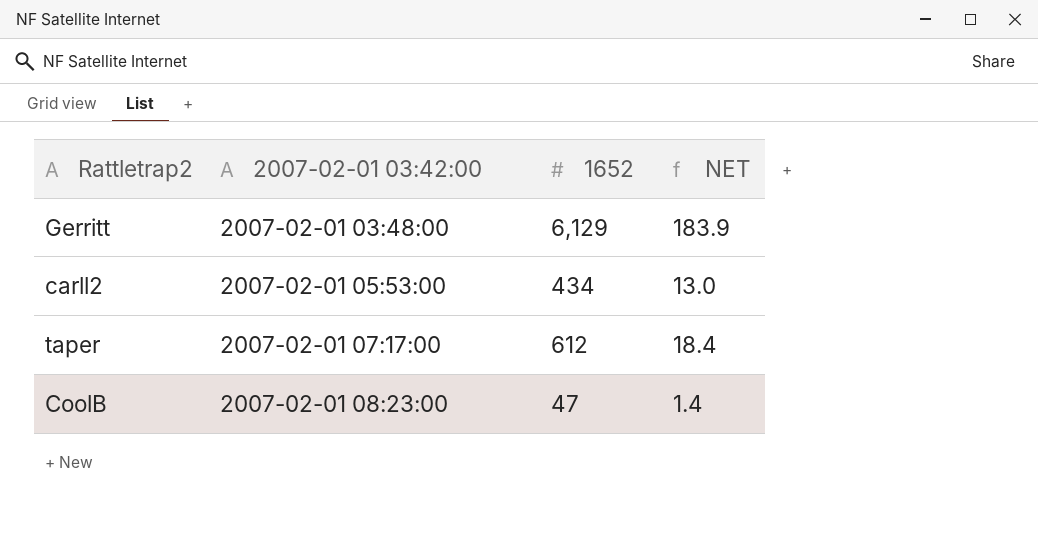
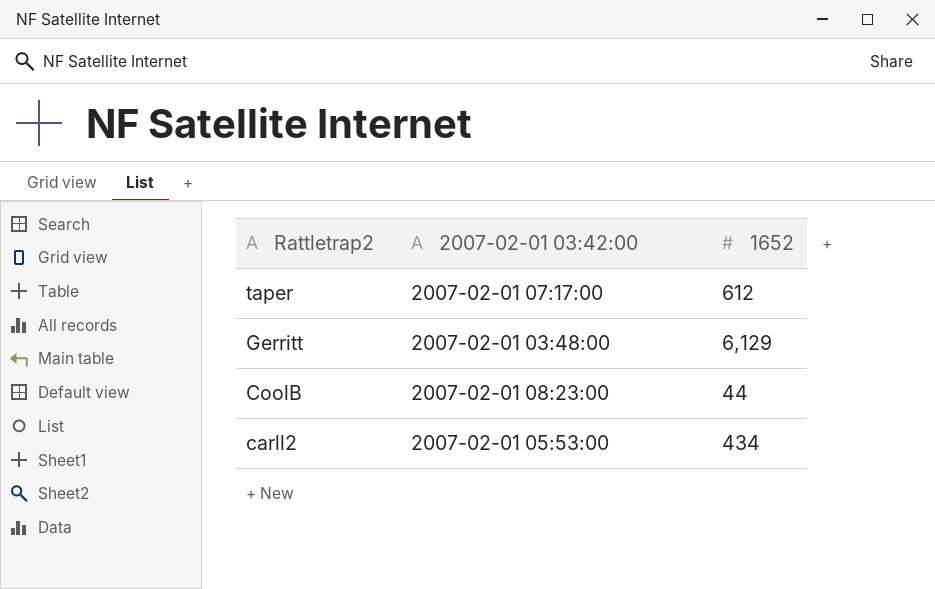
row order: 2007-02-01 03:42:00 ascending -> Rattletrap2 descending
column NET | formula: [1652] * 0.03 -> none
CoolB | 1652: 47 -> 44

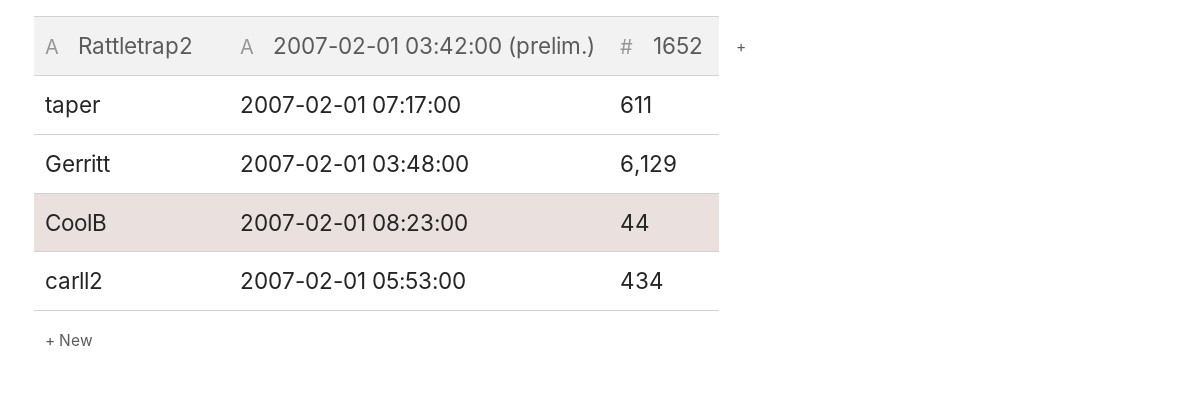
column name: 2007-02-01 03:42:00 -> 2007-02-01 03:42:00 (prelim.)
taper | 1652: 612 -> 611

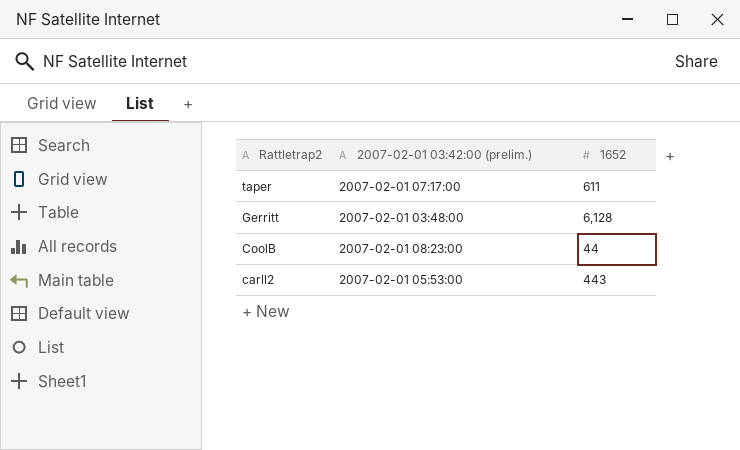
Gerritt | 1652: 6,129 -> 6,128
carll2 | 1652: 434 -> 443

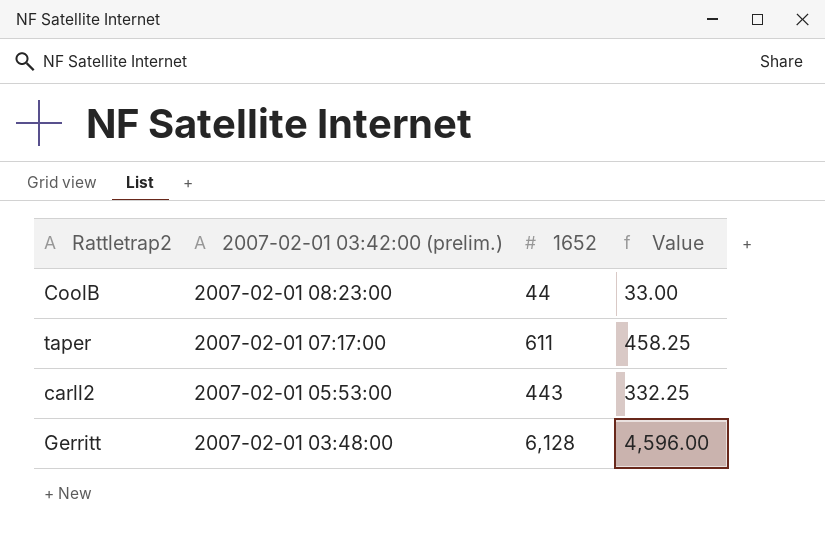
row order: Rattletrap2 descending -> 2007-02-01 03:42:00 (prelim.) descending
column Value | formula: none -> [1652] * 0.75

